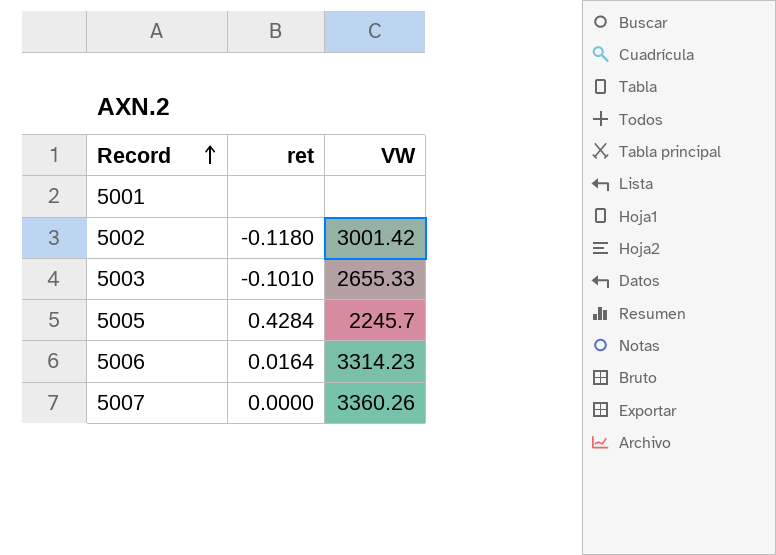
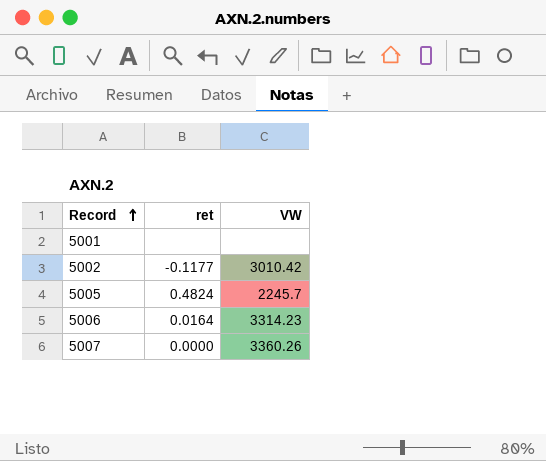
row 5003: -0.1010 | 2655.33 -> none
5002 | ret: -0.1180 -> -0.1177
5002 | VW: 3001.42 -> 3010.42
5005 | ret: 0.4284 -> 0.4824

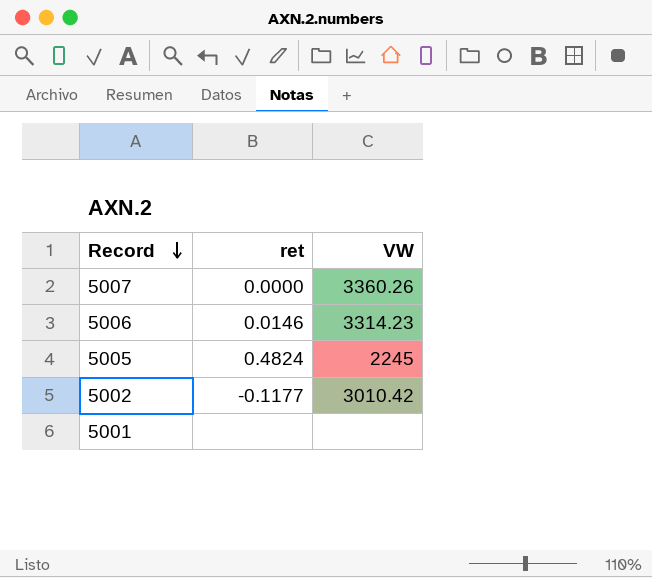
row order: Record ascending -> Record descending
5006 | ret: 0.0164 -> 0.0146
5005 | VW: 2245.7 -> 2245

